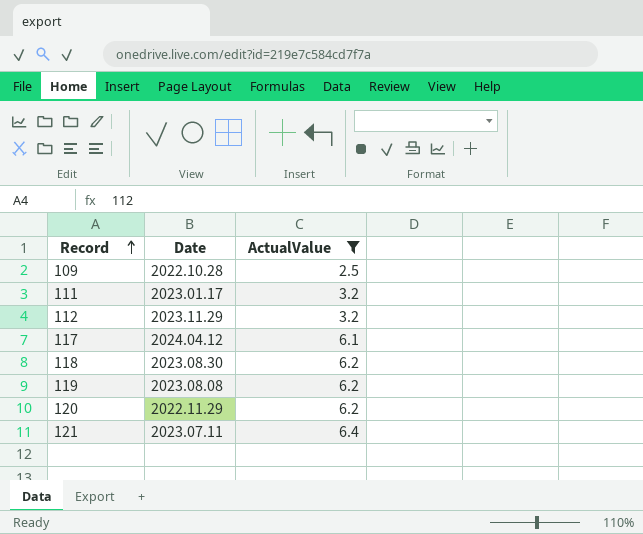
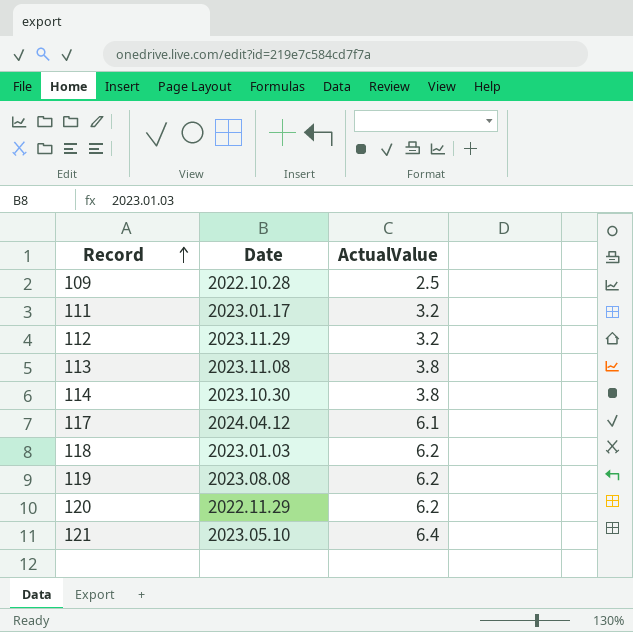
filter: ActualValue != 3.8 -> none
118 | Date: 2023.08.30 -> 2023.01.03
121 | Date: 2023.07.11 -> 2023.05.10

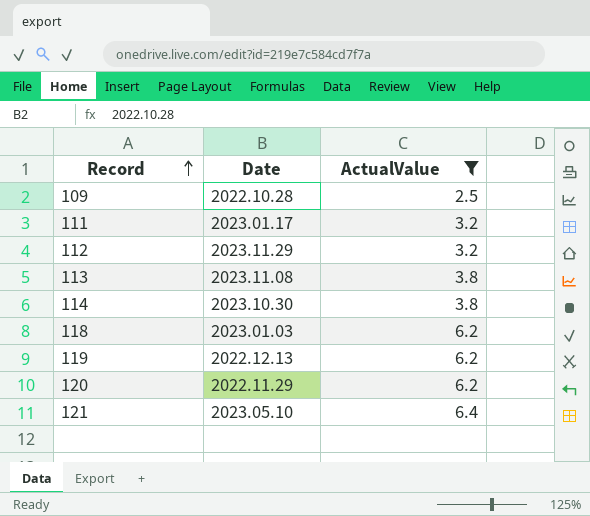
filter: none -> ActualValue != 6.1
119 | Date: 2023.08.08 -> 2022.12.13

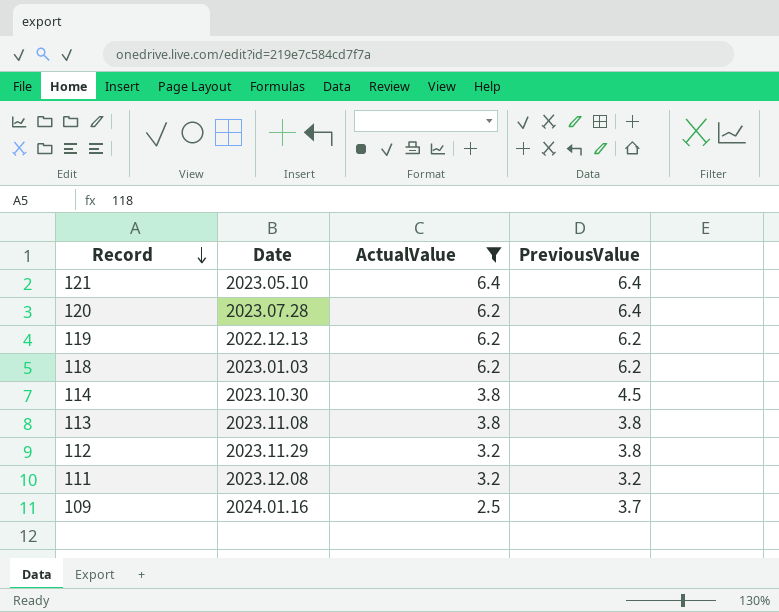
row order: Record ascending -> Record descending
column PreviousValue | position: none -> 4
120 | Date: 2022.11.29 -> 2023.07.28
111 | Date: 2023.01.17 -> 2023.12.08
109 | Date: 2022.10.28 -> 2024.01.16

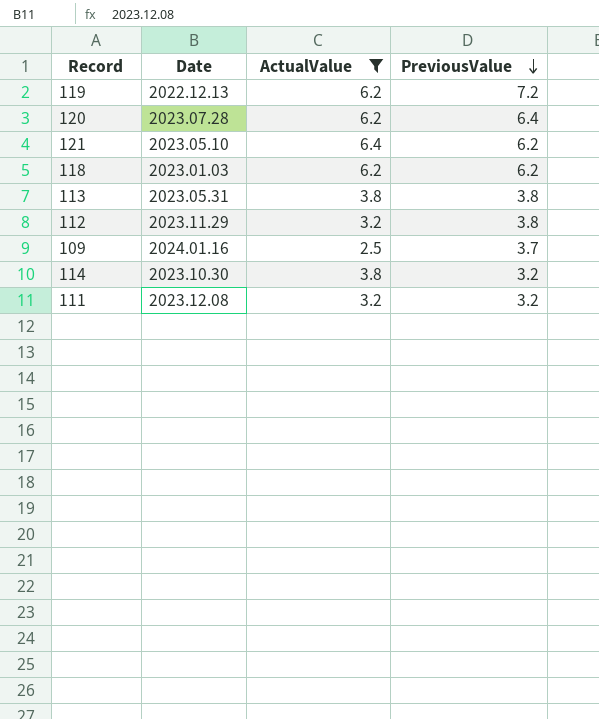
row order: Record descending -> PreviousValue descending
119 | PreviousValue: 6.2 -> 7.2
121 | PreviousValue: 6.4 -> 6.2
113 | Date: 2023.11.08 -> 2023.05.31
114 | PreviousValue: 4.5 -> 3.2

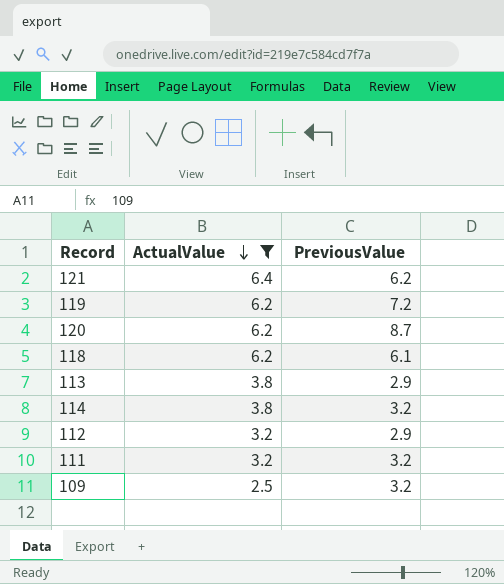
row order: PreviousValue descending -> ActualValue descending
column Date | position: 2 -> none
120 | PreviousValue: 6.4 -> 8.7
118 | PreviousValue: 6.2 -> 6.1
113 | PreviousValue: 3.8 -> 2.9
112 | PreviousValue: 3.8 -> 2.9
109 | PreviousValue: 3.7 -> 3.2

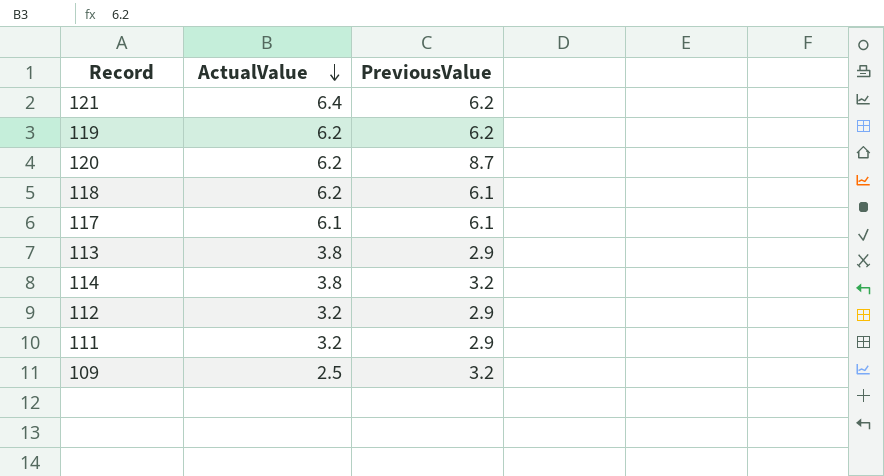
filter: ActualValue != 6.1 -> none
119 | PreviousValue: 7.2 -> 6.2
111 | PreviousValue: 3.2 -> 2.9

